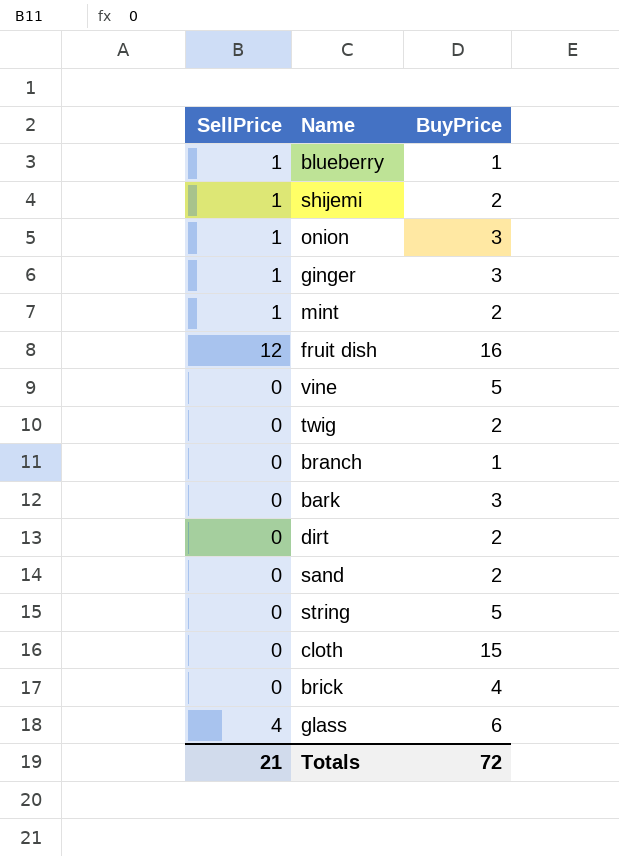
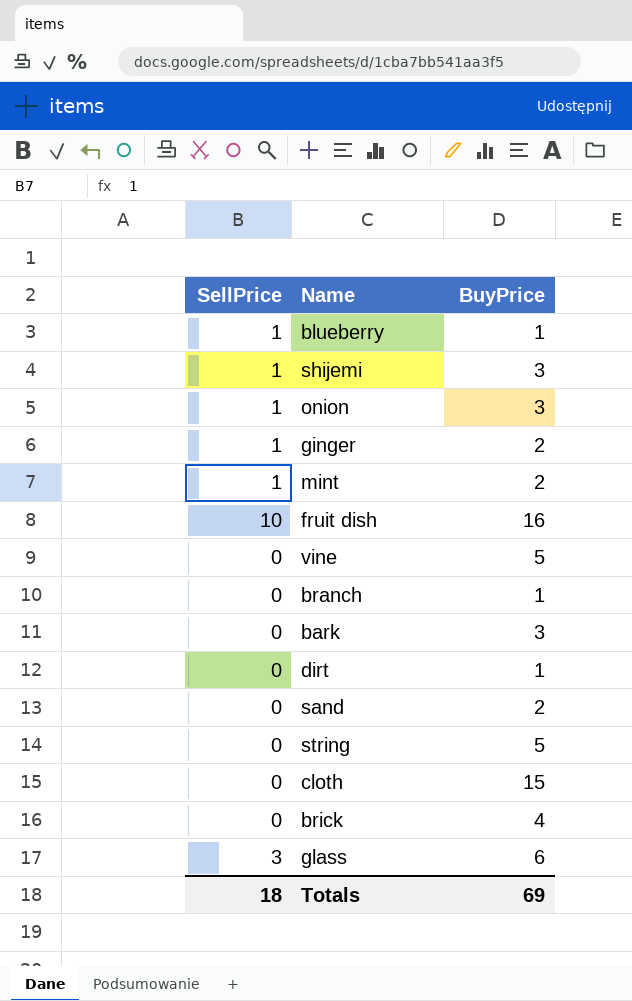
row twig: 0 | 2 -> none
shijemi | BuyPrice: 2 -> 3
ginger | BuyPrice: 3 -> 2
fruit dish | SellPrice: 12 -> 10
dirt | BuyPrice: 2 -> 1
glass | SellPrice: 4 -> 3
Totals | SellPrice: 21 -> 18
Totals | BuyPrice: 72 -> 69

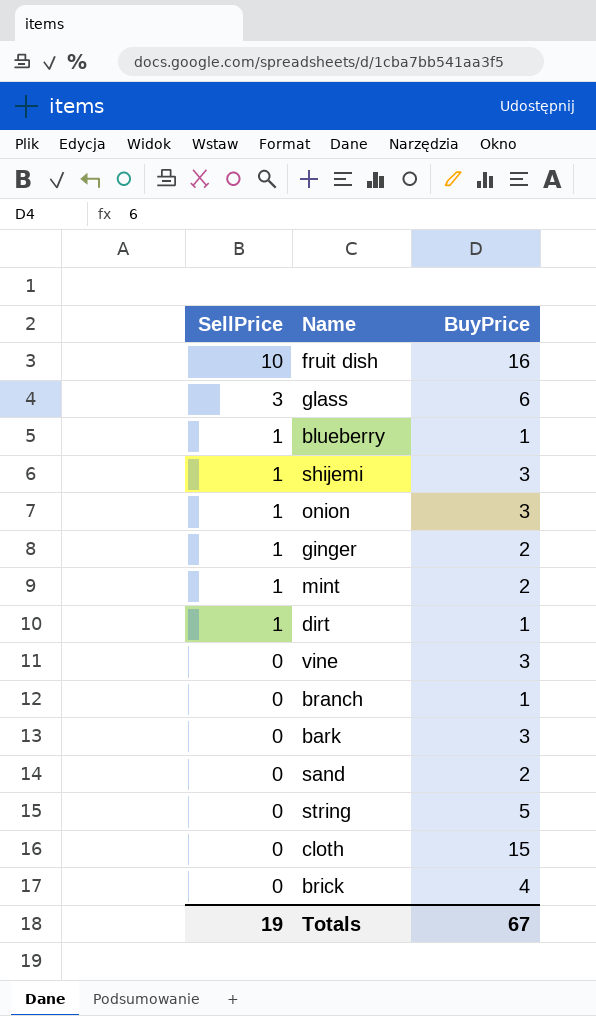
row order: none -> SellPrice descending
dirt | SellPrice: 0 -> 1
vine | BuyPrice: 5 -> 3
Totals | SellPrice: 18 -> 19
Totals | BuyPrice: 69 -> 67

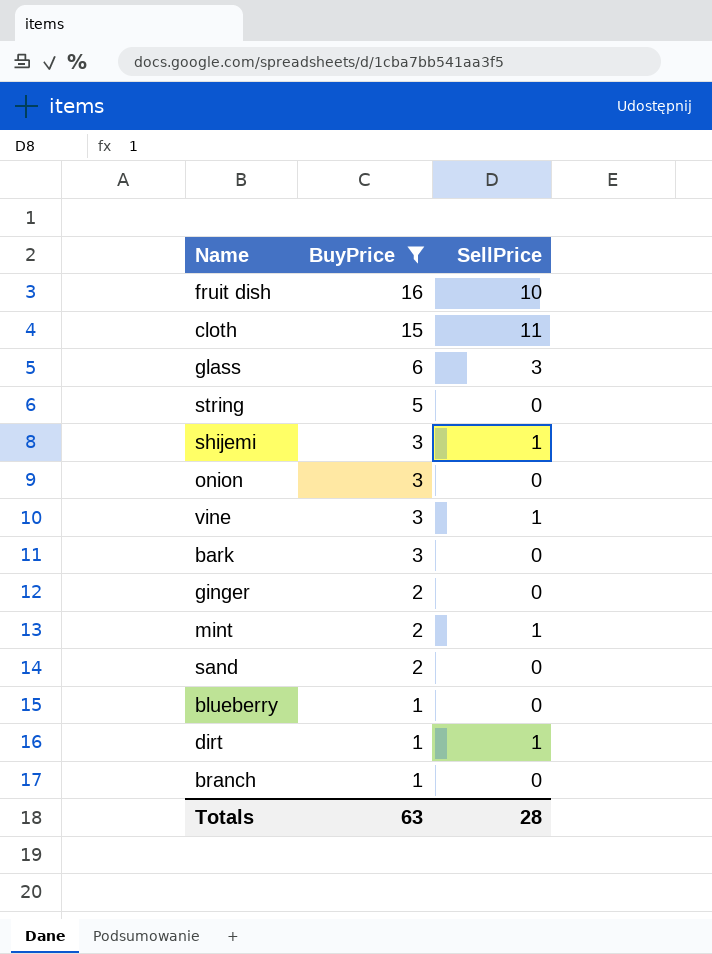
filter: none -> BuyPrice != 4
row order: SellPrice descending -> BuyPrice descending
column SellPrice | position: 1 -> 3
cloth | SellPrice: 0 -> 11
onion | SellPrice: 1 -> 0
vine | SellPrice: 0 -> 1
ginger | SellPrice: 1 -> 0
blueberry | SellPrice: 1 -> 0
Totals | BuyPrice: 67 -> 63
Totals | SellPrice: 19 -> 28

